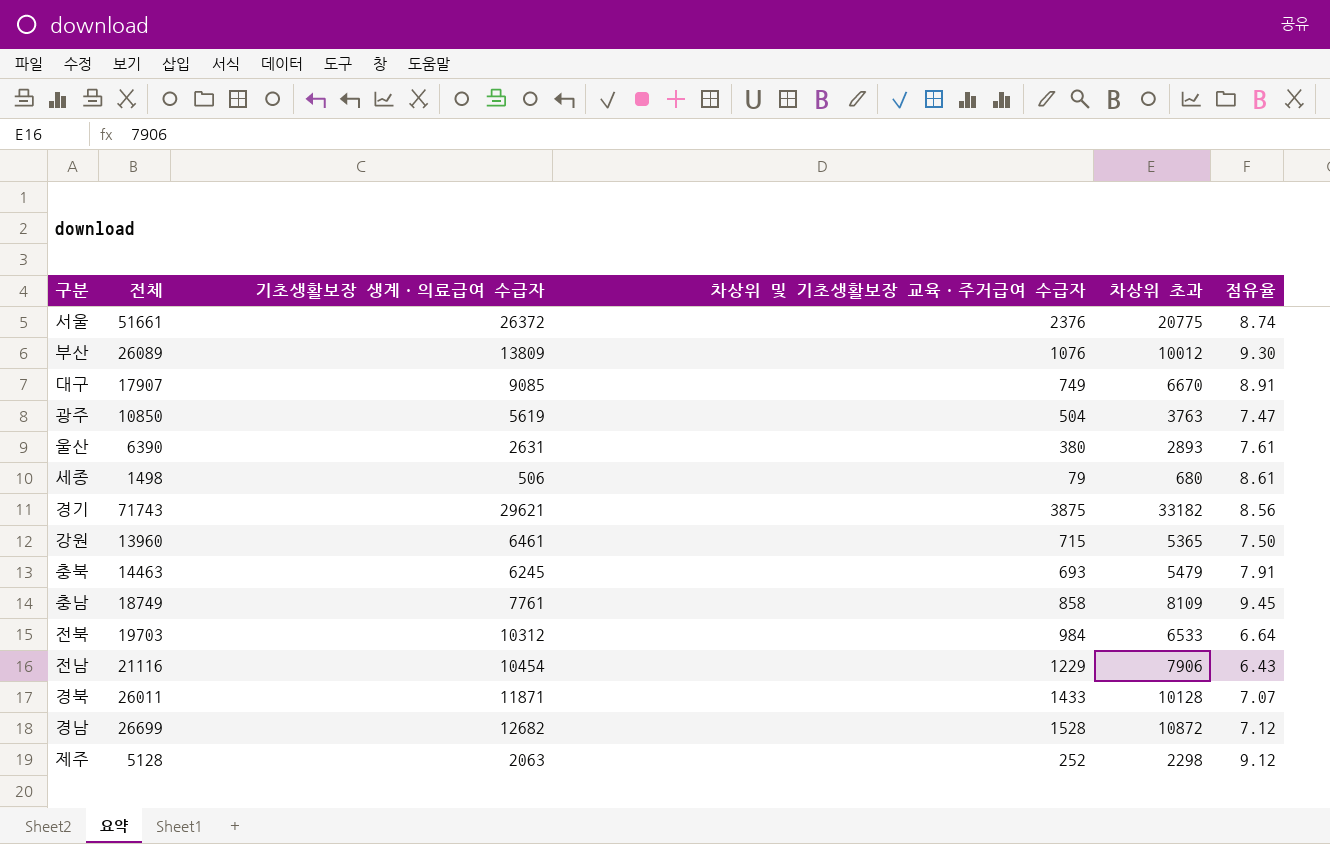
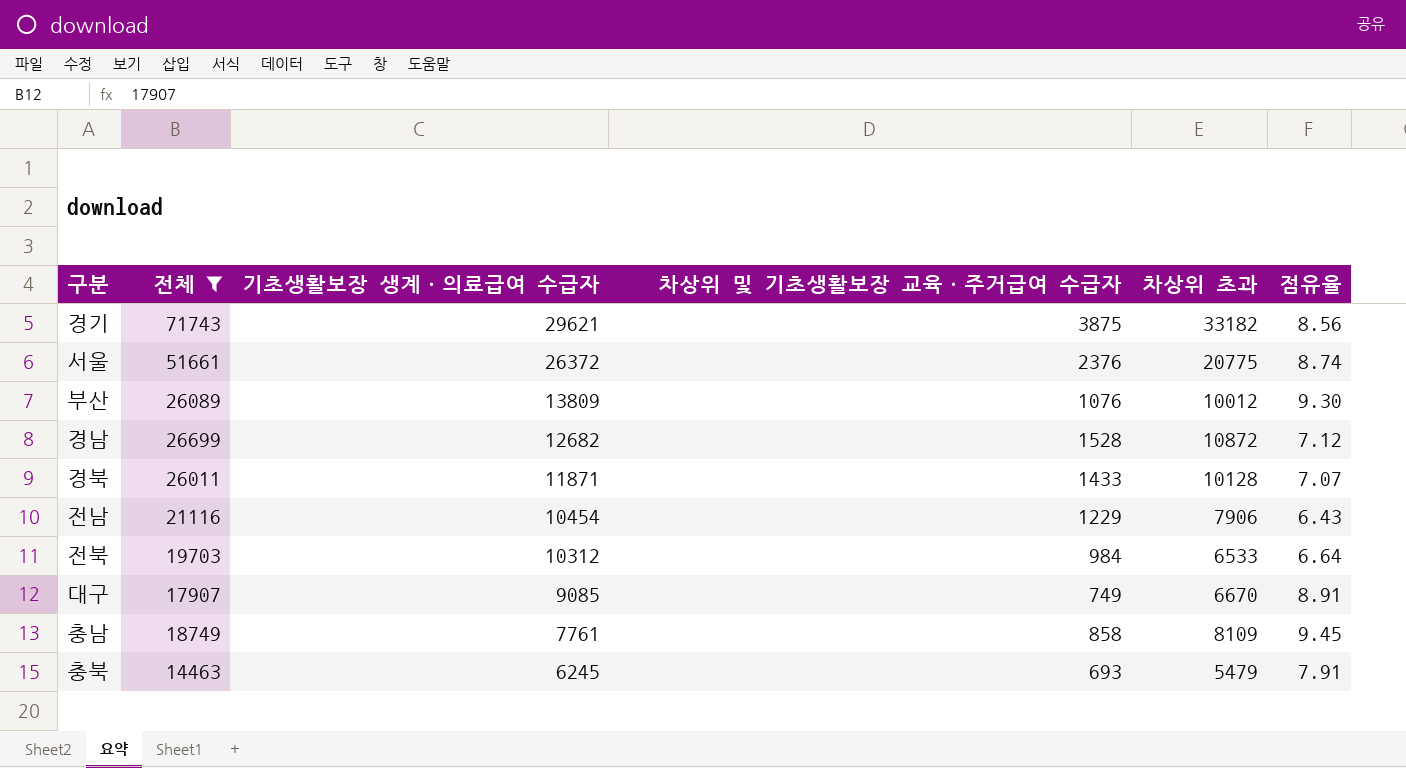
filter: none -> 전체 >= 14463
row order: none -> 기초생활보장 생계·의료급여 수급자 descending

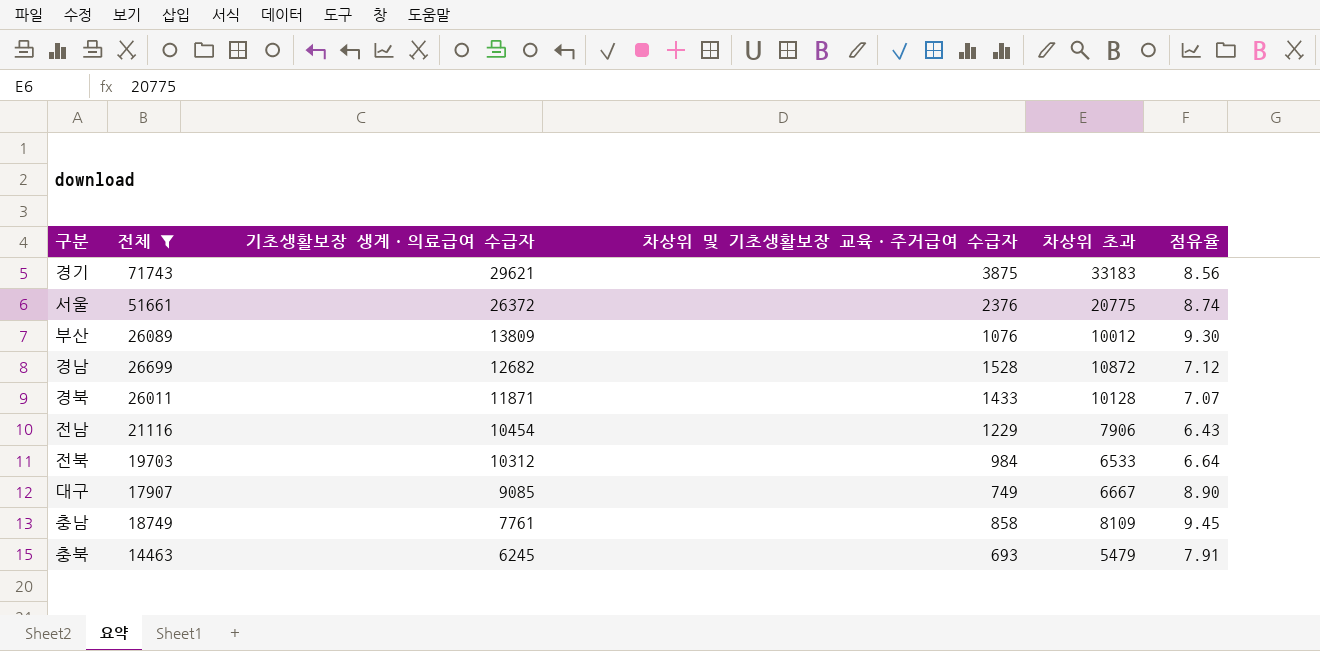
경기 | 차상위 초과: 33182 -> 33183
대구 | 차상위 초과: 6670 -> 6667
대구 | 점유율: 8.91 -> 8.90

